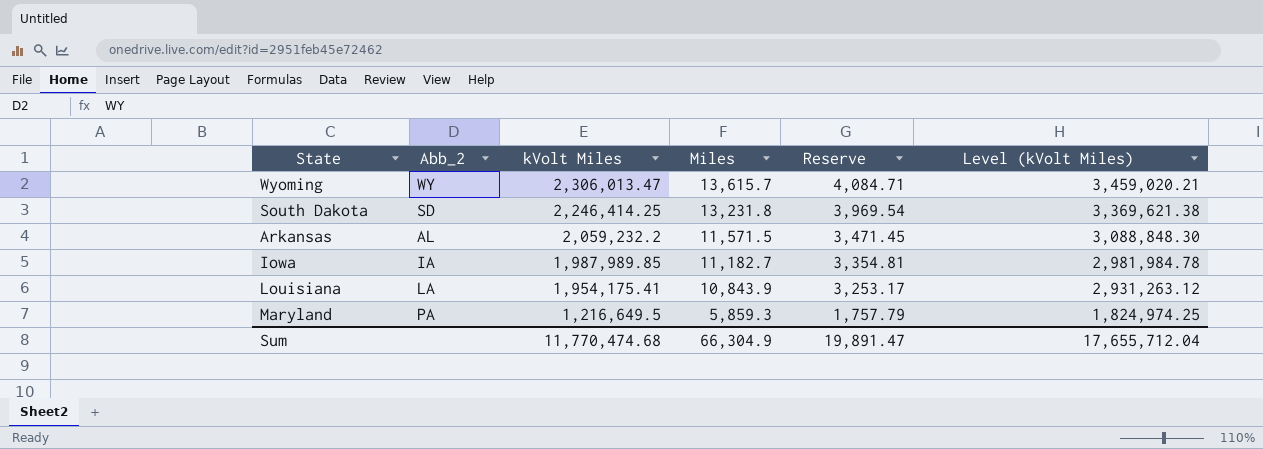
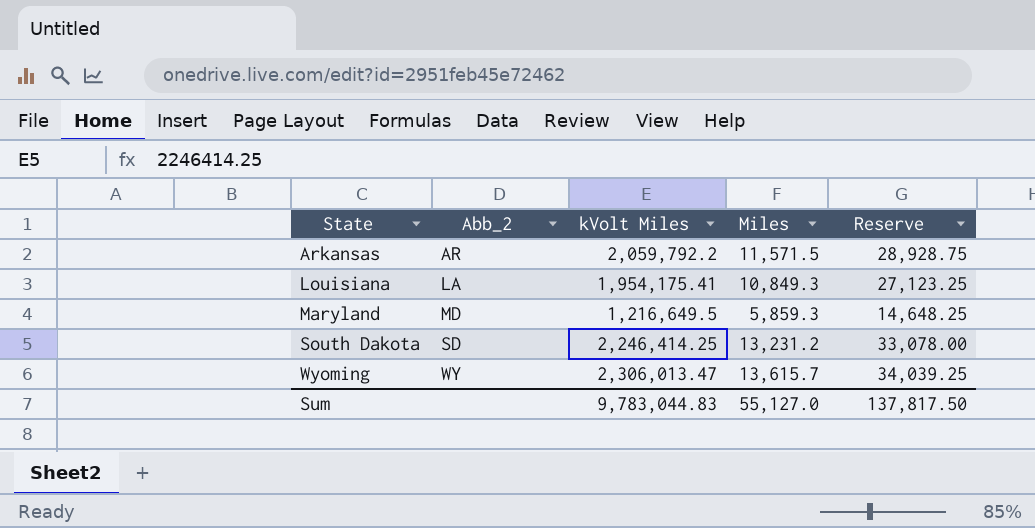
row order: kVolt Miles descending -> State ascending
column Level (kVolt Miles) | formula: [kVolt Miles] * 1.5 -> none
column Reserve | formula: [Miles] * 0.3 -> [Miles] * 2.5
row Iowa: IA | 1,987,989.85 | 11,182.7 | 3,354.81 | 2,981,984.78 -> none
Arkansas | Abb_2: AL -> AR
Arkansas | kVolt Miles: 2,059,232.2 -> 2,059,792.2
Louisiana | Miles: 10,843.9 -> 10,849.3
Maryland | Abb_2: PA -> MD
South Dakota | Miles: 13,231.8 -> 13,231.2
Sum | kVolt Miles: 11,770,474.68 -> 9,783,044.83
Sum | Miles: 66,304.9 -> 55,127.0
Sum | Reserve: 19,891.47 -> 137,817.50

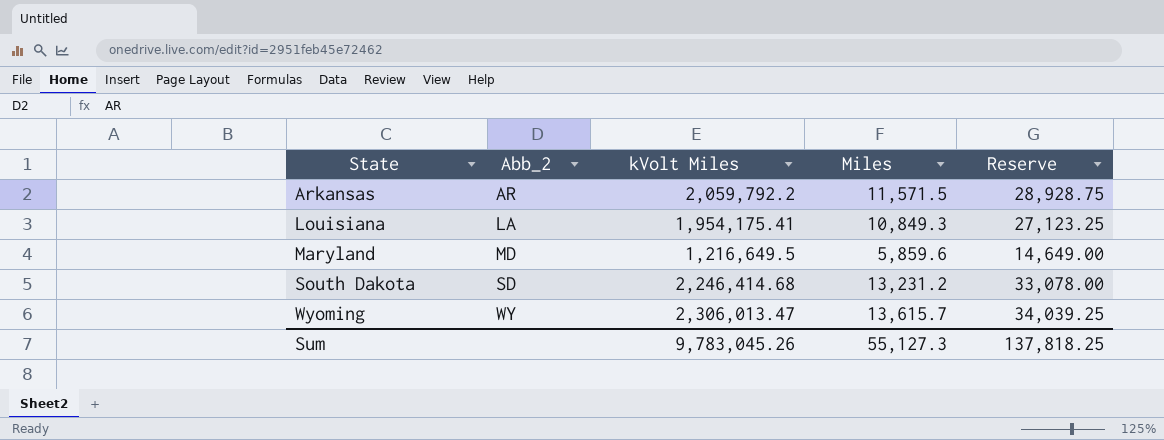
Maryland | Miles: 5,859.3 -> 5,859.6
Maryland | Reserve: 14,648.25 -> 14,649.00
South Dakota | kVolt Miles: 2,246,414.25 -> 2,246,414.68
Sum | kVolt Miles: 9,783,044.83 -> 9,783,045.26
Sum | Miles: 55,127.0 -> 55,127.3
Sum | Reserve: 137,817.50 -> 137,818.25

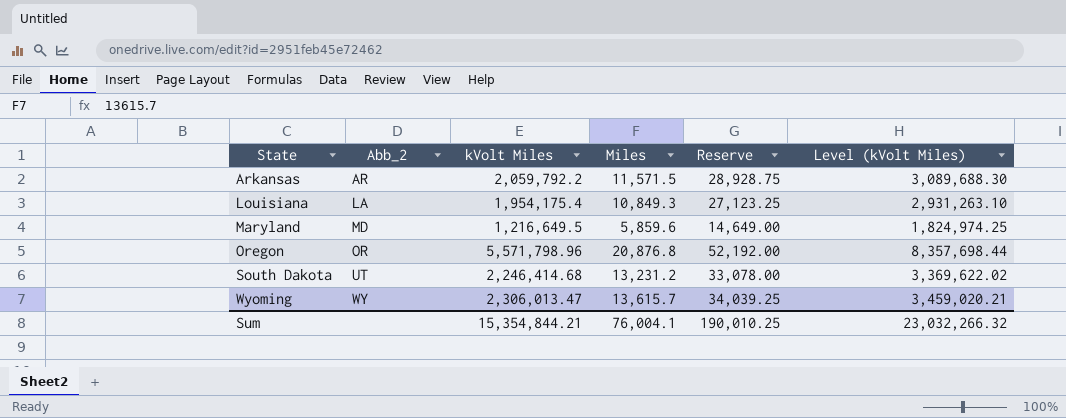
column Level (kVolt Miles) | formula: none -> [kVolt Miles] * 1.5
Louisiana | kVolt Miles: 1,954,175.41 -> 1,954,175.4
row Oregon: none -> OR | 5,571,798.96 | 20,876.8 | 52,192.00 | 8,357,698.44
South Dakota | Abb_2: SD -> UT
Sum | kVolt Miles: 9,783,045.26 -> 15,354,844.21
Sum | Miles: 55,127.3 -> 76,004.1
Sum | Reserve: 137,818.25 -> 190,010.25

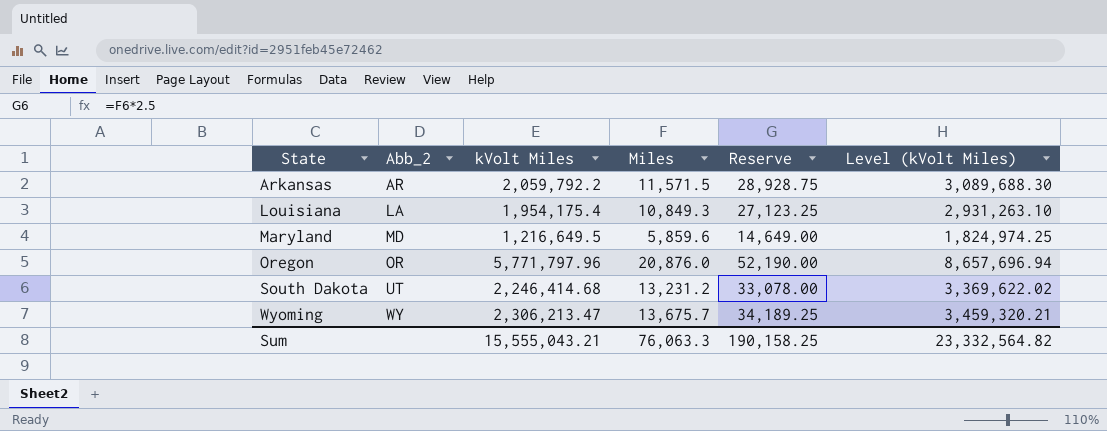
Oregon | kVolt Miles: 5,571,798.96 -> 5,771,797.96
Oregon | Miles: 20,876.8 -> 20,876.0
Oregon | Reserve: 52,192.00 -> 52,190.00
Oregon | Level (kVolt Miles): 8,357,698.44 -> 8,657,696.94
Wyoming | kVolt Miles: 2,306,013.47 -> 2,306,213.47
Wyoming | Miles: 13,615.7 -> 13,675.7
Wyoming | Reserve: 34,039.25 -> 34,189.25
Wyoming | Level (kVolt Miles): 3,459,020.21 -> 3,459,320.21
Sum | kVolt Miles: 15,354,844.21 -> 15,555,043.21
Sum | Miles: 76,004.1 -> 76,063.3
Sum | Reserve: 190,010.25 -> 190,158.25
Sum | Level (kVolt Miles): 23,032,266.32 -> 23,332,564.82

